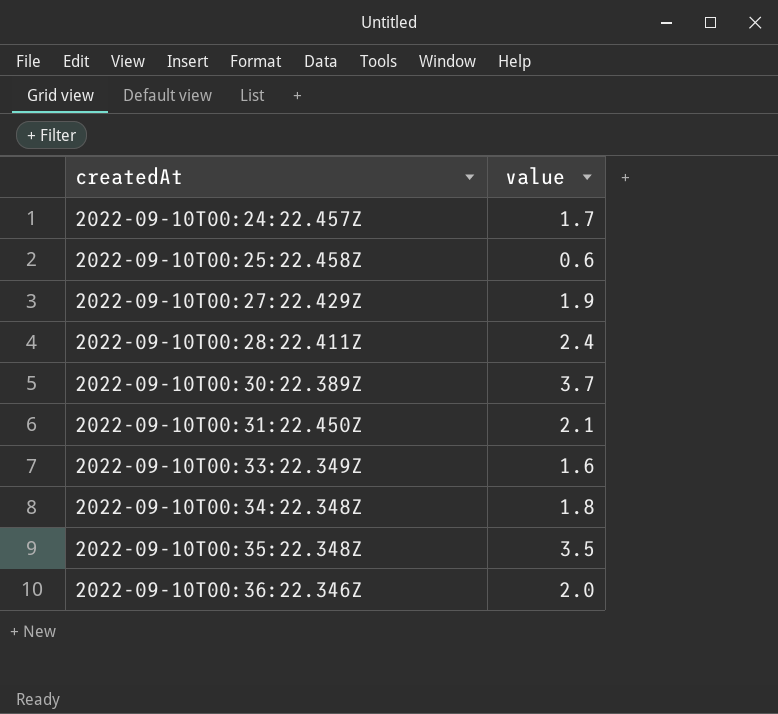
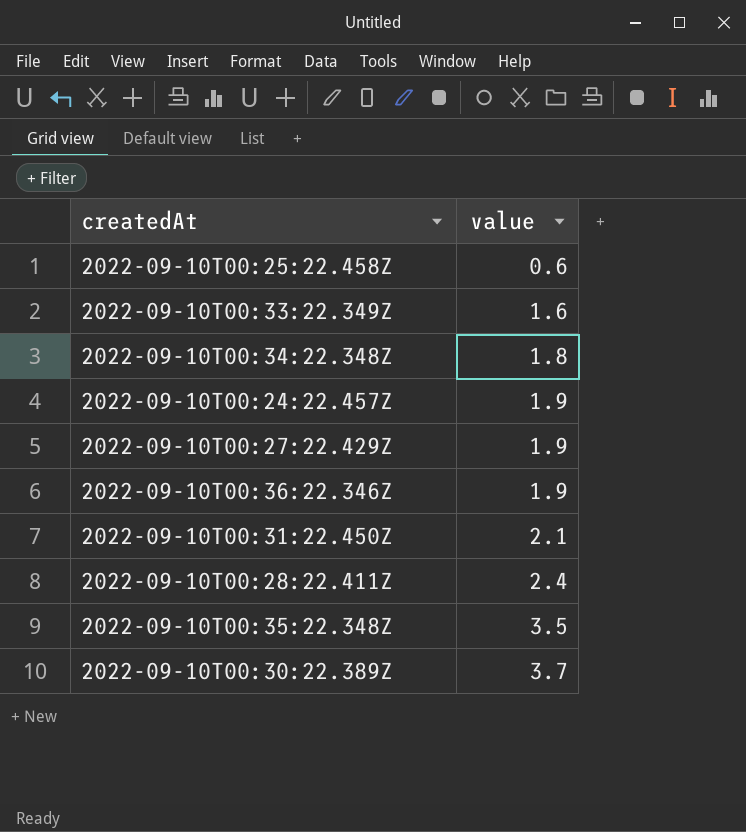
row order: createdAt ascending -> value ascending
2022-09-10T00:24:22.457Z | value: 1.7 -> 1.9
2022-09-10T00:36:22.346Z | value: 2.0 -> 1.9

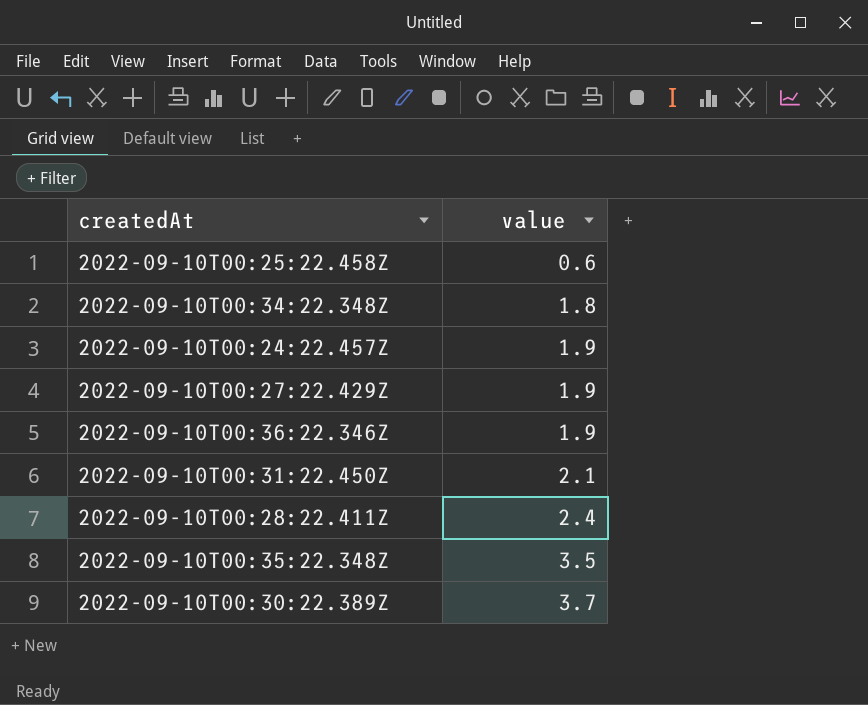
row 2022-09-10T00:33:22.349Z: 1.6 -> none

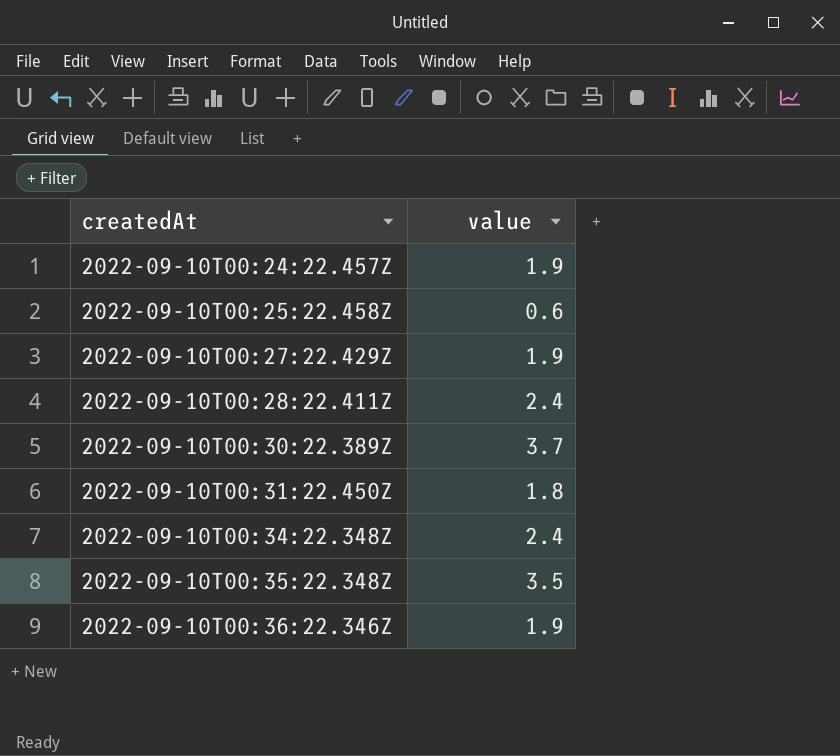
row order: value ascending -> createdAt ascending
2022-09-10T00:31:22.450Z | value: 2.1 -> 1.8
2022-09-10T00:34:22.348Z | value: 1.8 -> 2.4

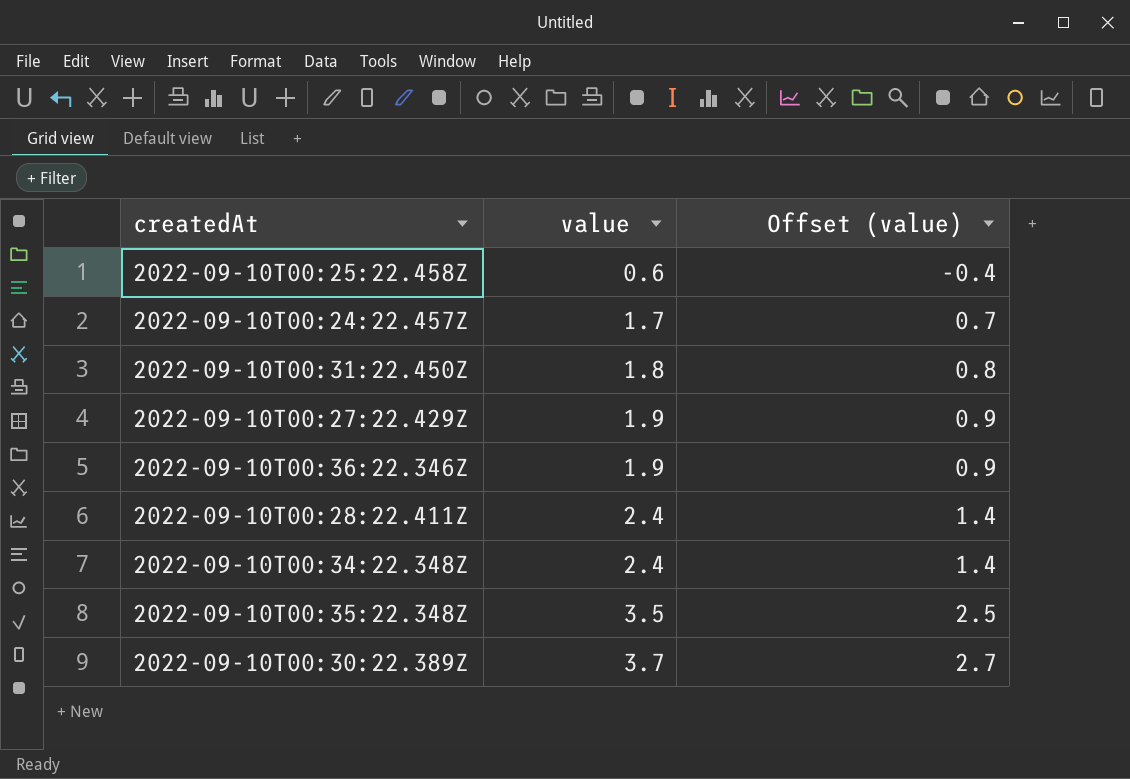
row order: createdAt ascending -> value ascending
column Offset (value) | formula: none -> [value] - 1
2022-09-10T00:24:22.457Z | value: 1.9 -> 1.7

